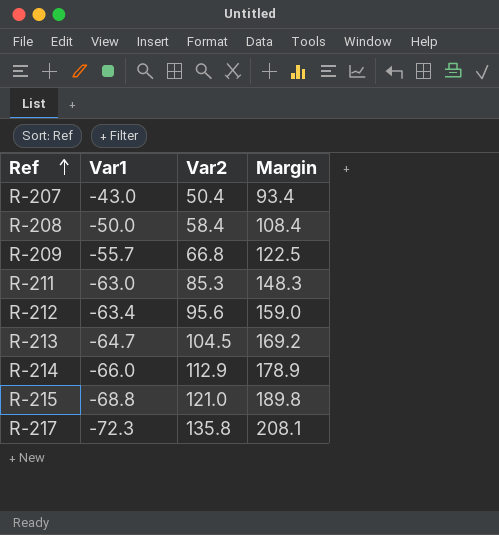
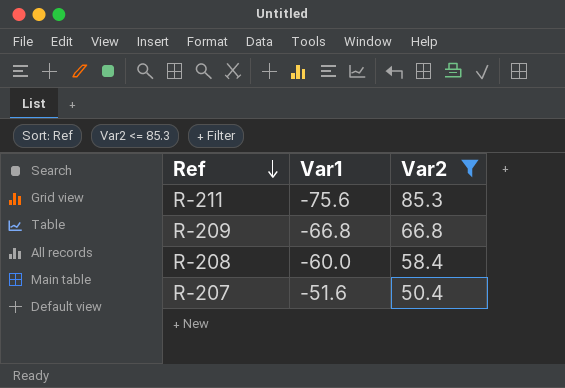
filter: none -> Var2 <= 85.3
row order: Ref ascending -> Ref descending
column Margin | formula: [Var2] - [Var1] -> none
R-211 | Var1: -63.0 -> -75.6
R-209 | Var1: -55.7 -> -66.8
R-208 | Var1: -50.0 -> -60.0
R-207 | Var1: -43.0 -> -51.6

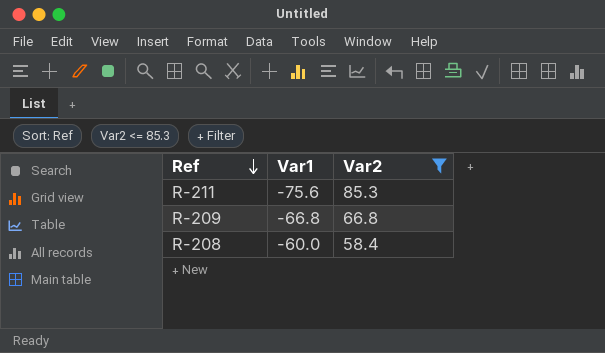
row R-207: -51.6 | 50.4 -> none

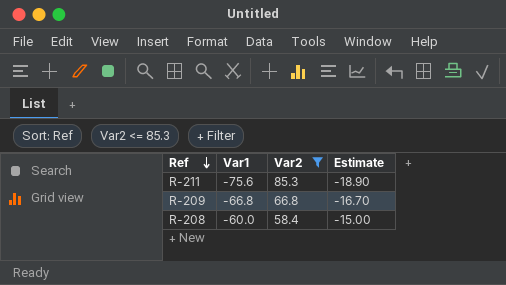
column Estimate | formula: none -> [Var1] * 0.25

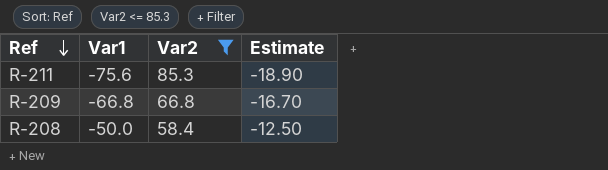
R-208 | Var1: -60.0 -> -50.0
R-208 | Estimate: -15.00 -> -12.50

